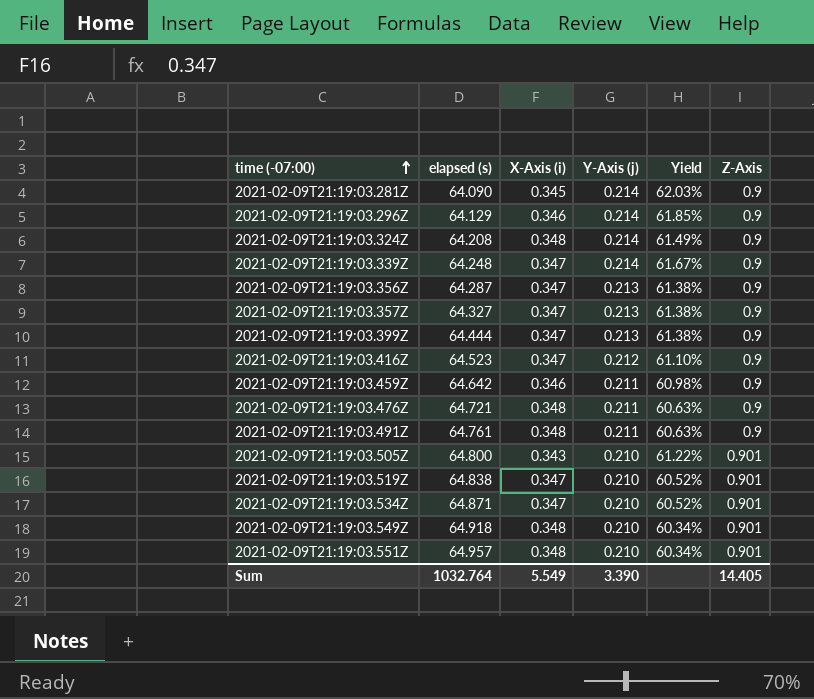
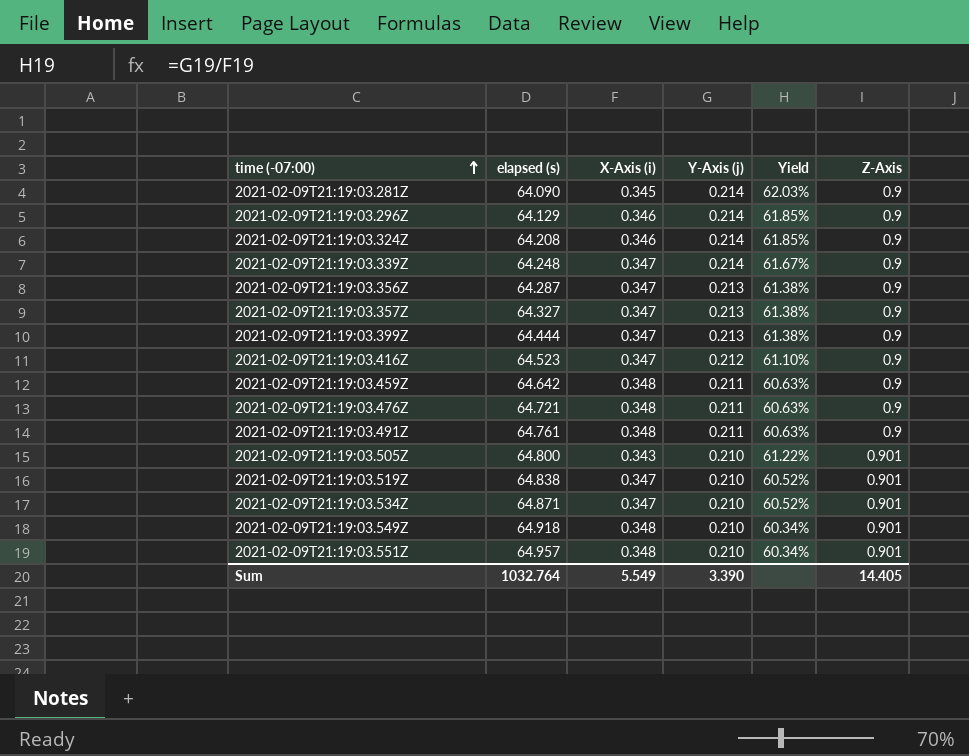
2021-02-09T21:19:03.324Z | X-Axis (i): 0.348 -> 0.346
2021-02-09T21:19:03.324Z | Yield: 61.49% -> 61.85%
2021-02-09T21:19:03.459Z | X-Axis (i): 0.346 -> 0.348
2021-02-09T21:19:03.459Z | Yield: 60.98% -> 60.63%

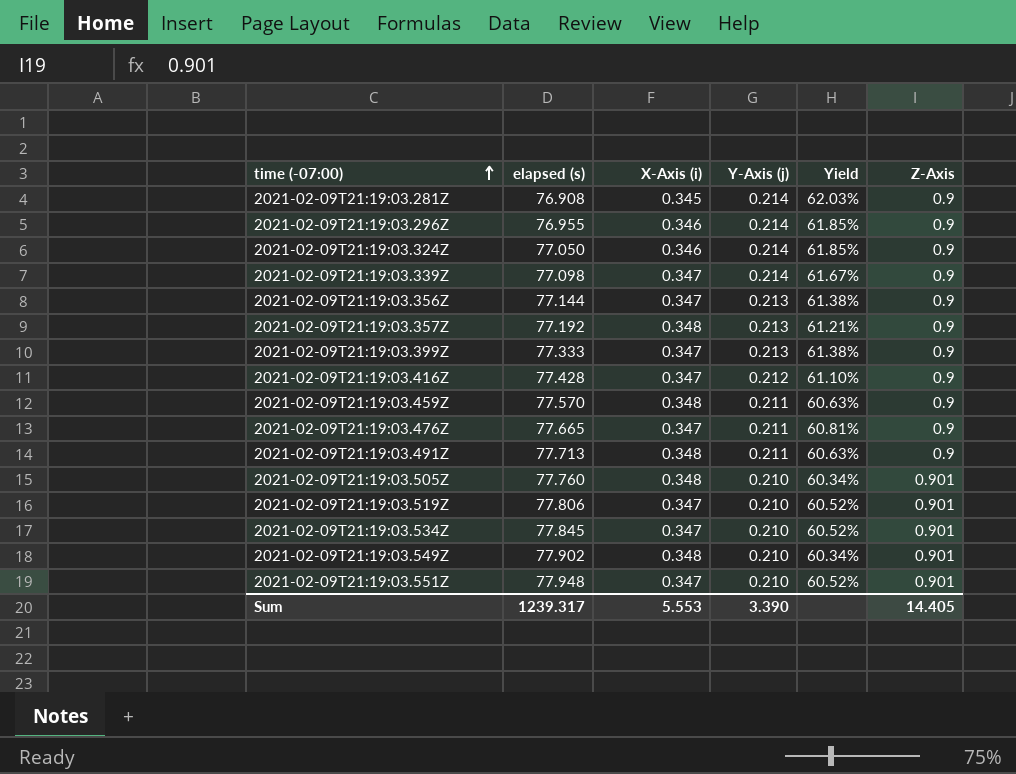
2021-02-09T21:19:03.281Z | elapsed (s): 64.090 -> 76.908
2021-02-09T21:19:03.296Z | elapsed (s): 64.129 -> 76.955
2021-02-09T21:19:03.324Z | elapsed (s): 64.208 -> 77.050
2021-02-09T21:19:03.339Z | elapsed (s): 64.248 -> 77.098
2021-02-09T21:19:03.356Z | elapsed (s): 64.287 -> 77.144
2021-02-09T21:19:03.357Z | elapsed (s): 64.327 -> 77.192
2021-02-09T21:19:03.357Z | X-Axis (i): 0.347 -> 0.348
2021-02-09T21:19:03.357Z | Yield: 61.38% -> 61.21%
2021-02-09T21:19:03.399Z | elapsed (s): 64.444 -> 77.333
2021-02-09T21:19:03.416Z | elapsed (s): 64.523 -> 77.428
2021-02-09T21:19:03.459Z | elapsed (s): 64.642 -> 77.570
2021-02-09T21:19:03.476Z | elapsed (s): 64.721 -> 77.665
2021-02-09T21:19:03.476Z | X-Axis (i): 0.348 -> 0.347
2021-02-09T21:19:03.476Z | Yield: 60.63% -> 60.81%
2021-02-09T21:19:03.491Z | elapsed (s): 64.761 -> 77.713
2021-02-09T21:19:03.505Z | elapsed (s): 64.800 -> 77.760
2021-02-09T21:19:03.505Z | X-Axis (i): 0.343 -> 0.348
2021-02-09T21:19:03.505Z | Yield: 61.22% -> 60.34%
2021-02-09T21:19:03.519Z | elapsed (s): 64.838 -> 77.806
2021-02-09T21:19:03.534Z | elapsed (s): 64.871 -> 77.845
2021-02-09T21:19:03.549Z | elapsed (s): 64.918 -> 77.902
2021-02-09T21:19:03.551Z | elapsed (s): 64.957 -> 77.948
2021-02-09T21:19:03.551Z | X-Axis (i): 0.348 -> 0.347
2021-02-09T21:19:03.551Z | Yield: 60.34% -> 60.52%
Sum | elapsed (s): 1032.764 -> 1239.317
Sum | X-Axis (i): 5.549 -> 5.553

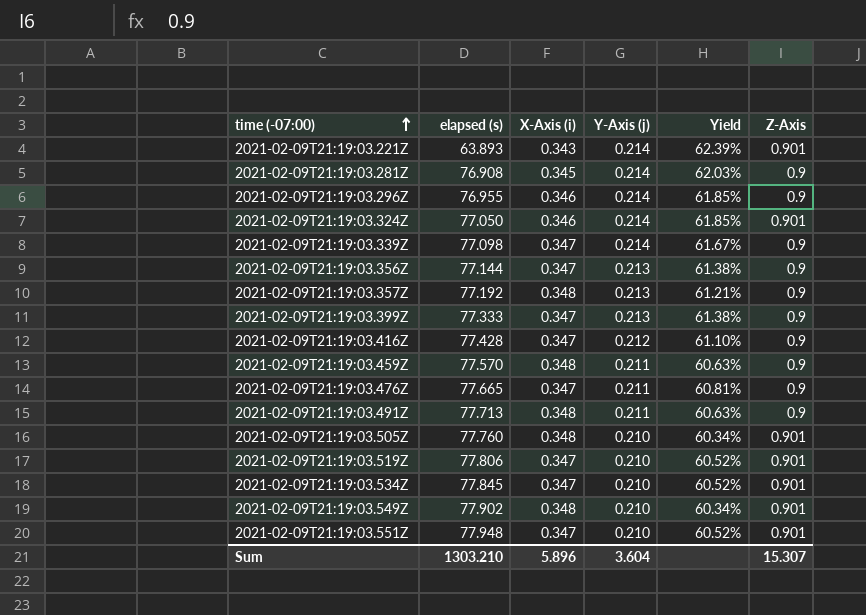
row 2021-02-09T21:19:03.221Z: none -> 63.893 | 0.343 | 0.214 | 62.39% | 0.901
2021-02-09T21:19:03.324Z | Z-Axis: 0.9 -> 0.901
Sum | elapsed (s): 1239.317 -> 1303.210
Sum | X-Axis (i): 5.553 -> 5.896
Sum | Y-Axis (j): 3.390 -> 3.604
Sum | Z-Axis: 14.405 -> 15.307

